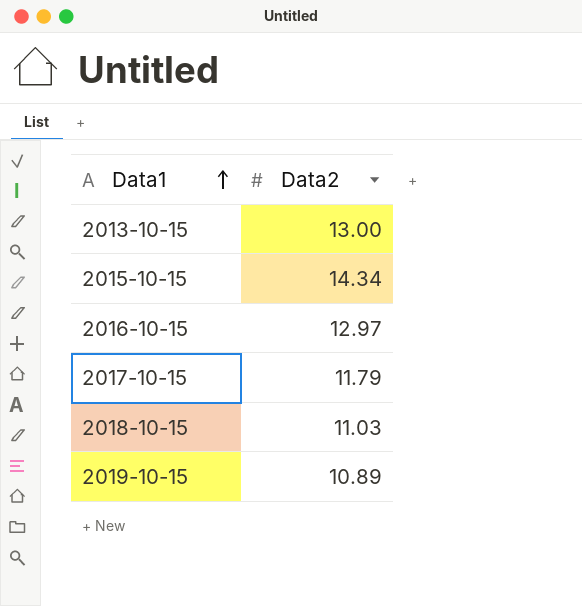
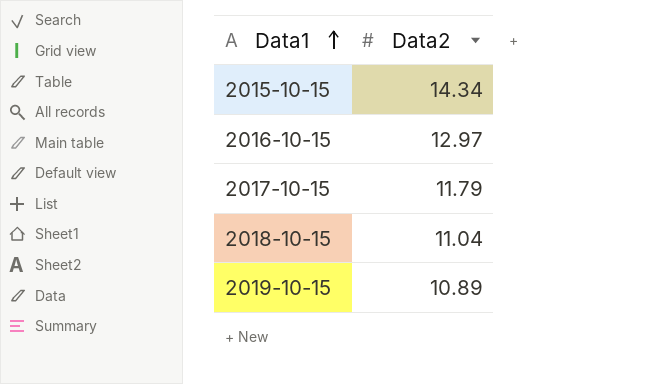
row 2013-10-15: 13.00 -> none
2018-10-15 | Data2: 11.03 -> 11.04

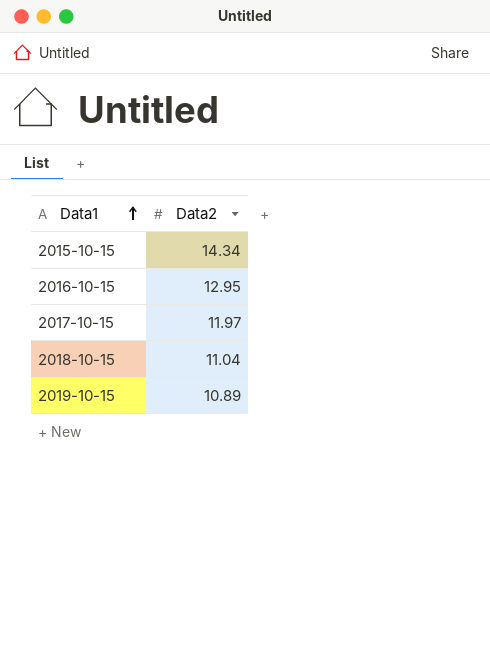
2016-10-15 | Data2: 12.97 -> 12.95
2017-10-15 | Data2: 11.79 -> 11.97

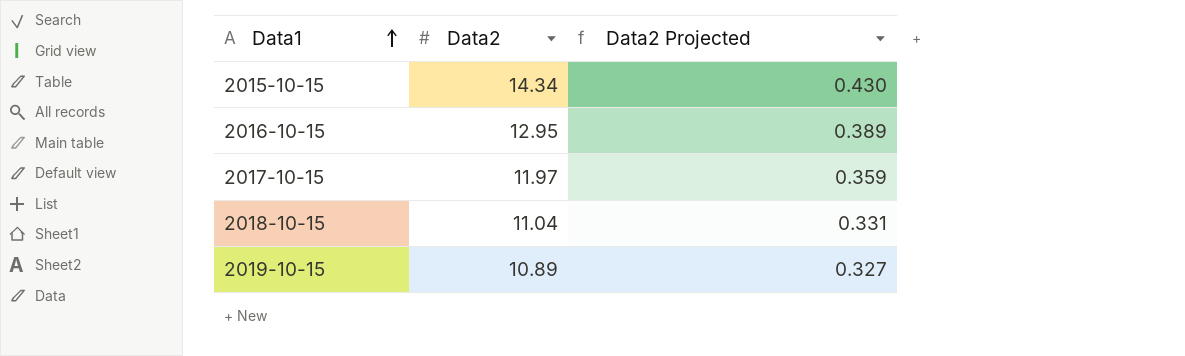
column Data2 Projected | formula: none -> [Data2] * 0.03

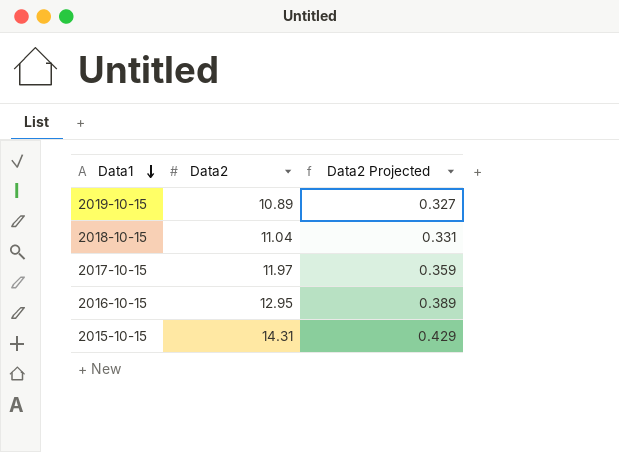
row order: Data1 ascending -> Data1 descending
2015-10-15 | Data2: 14.34 -> 14.31
2015-10-15 | Data2 Projected: 0.430 -> 0.429

